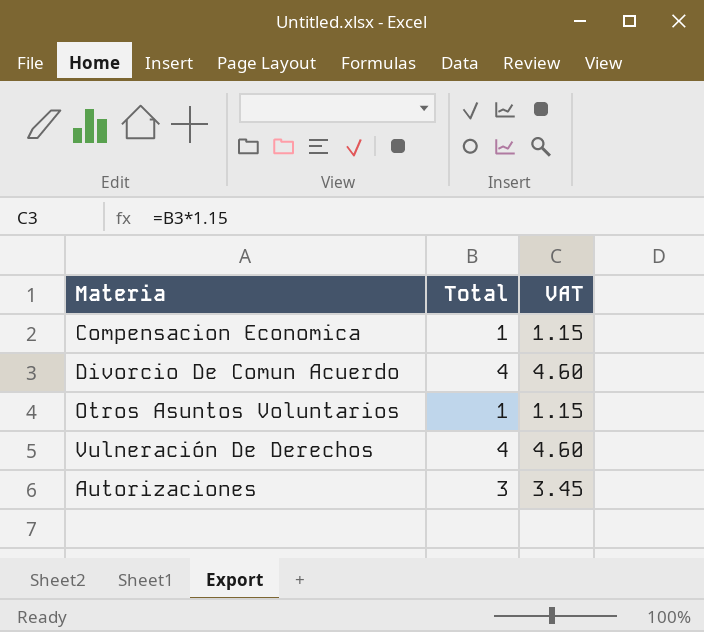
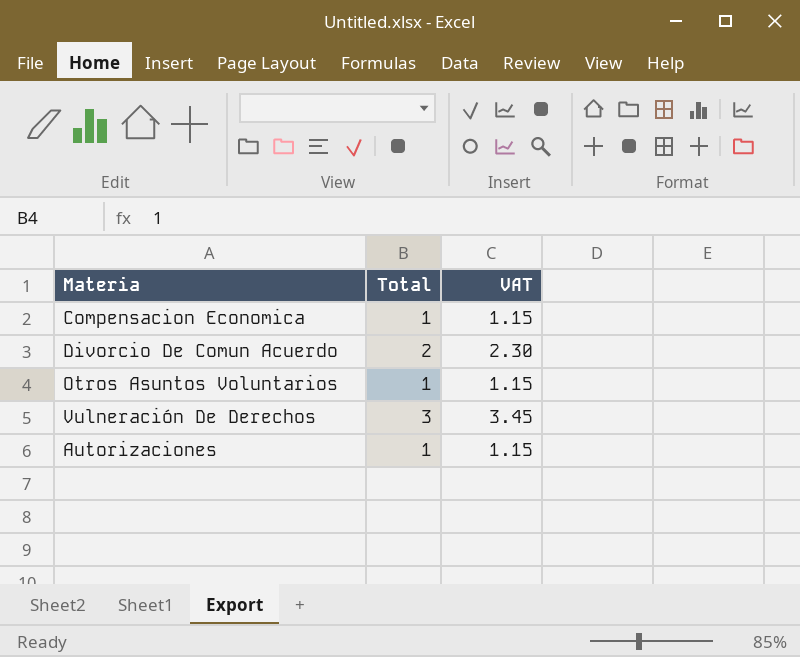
Divorcio De Comun Acuerdo | Total: 4 -> 2
Divorcio De Comun Acuerdo | VAT: 4.60 -> 2.30
Vulneración De Derechos | Total: 4 -> 3
Vulneración De Derechos | VAT: 4.60 -> 3.45
Autorizaciones | Total: 3 -> 1
Autorizaciones | VAT: 3.45 -> 1.15

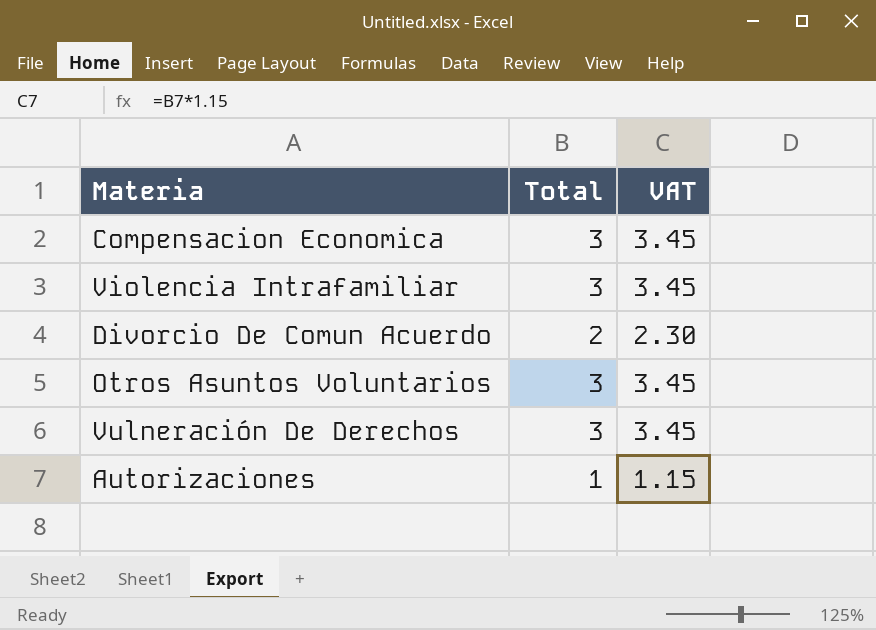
Compensacion Economica | Total: 1 -> 3
Compensacion Economica | VAT: 1.15 -> 3.45
row Violencia Intrafamiliar: none -> 3 | 3.45
Otros Asuntos Voluntarios | Total: 1 -> 3
Otros Asuntos Voluntarios | VAT: 1.15 -> 3.45

